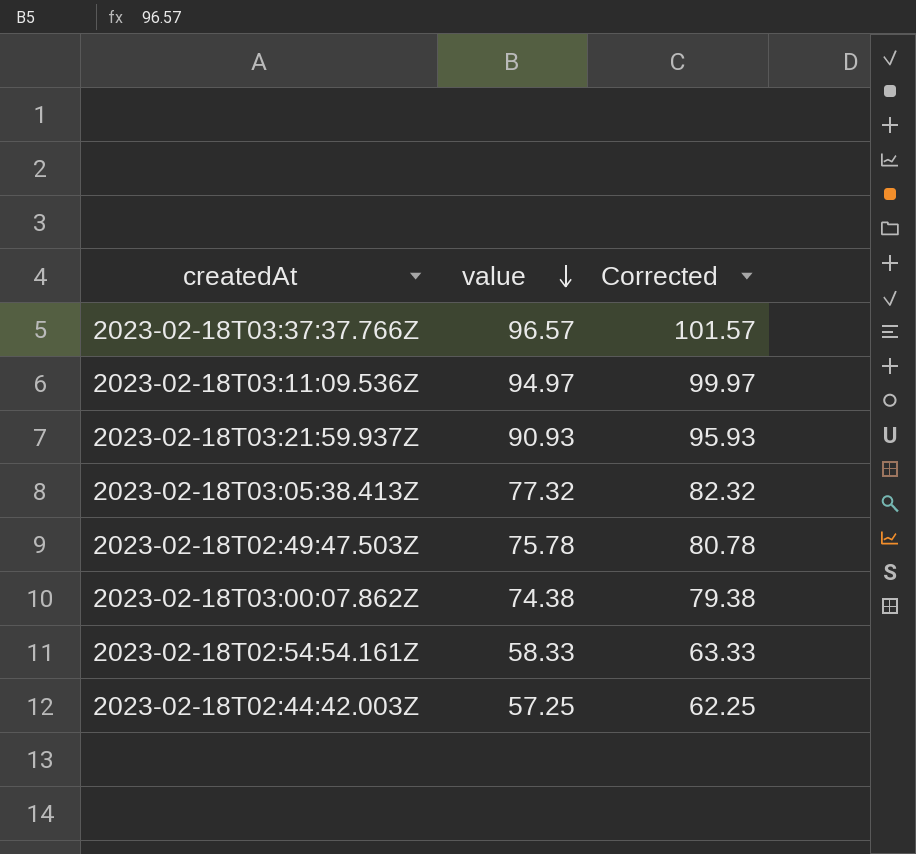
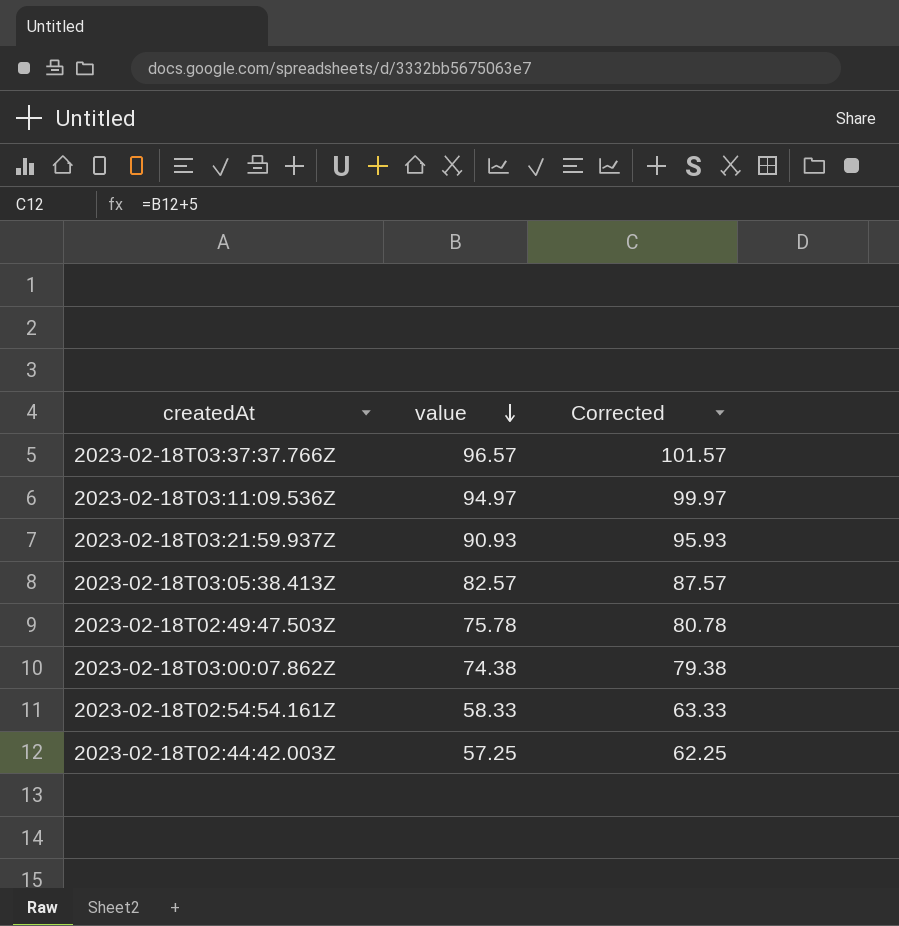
2023-02-18T03:05:38.413Z | value: 77.32 -> 82.57
2023-02-18T03:05:38.413Z | Corrected: 82.32 -> 87.57

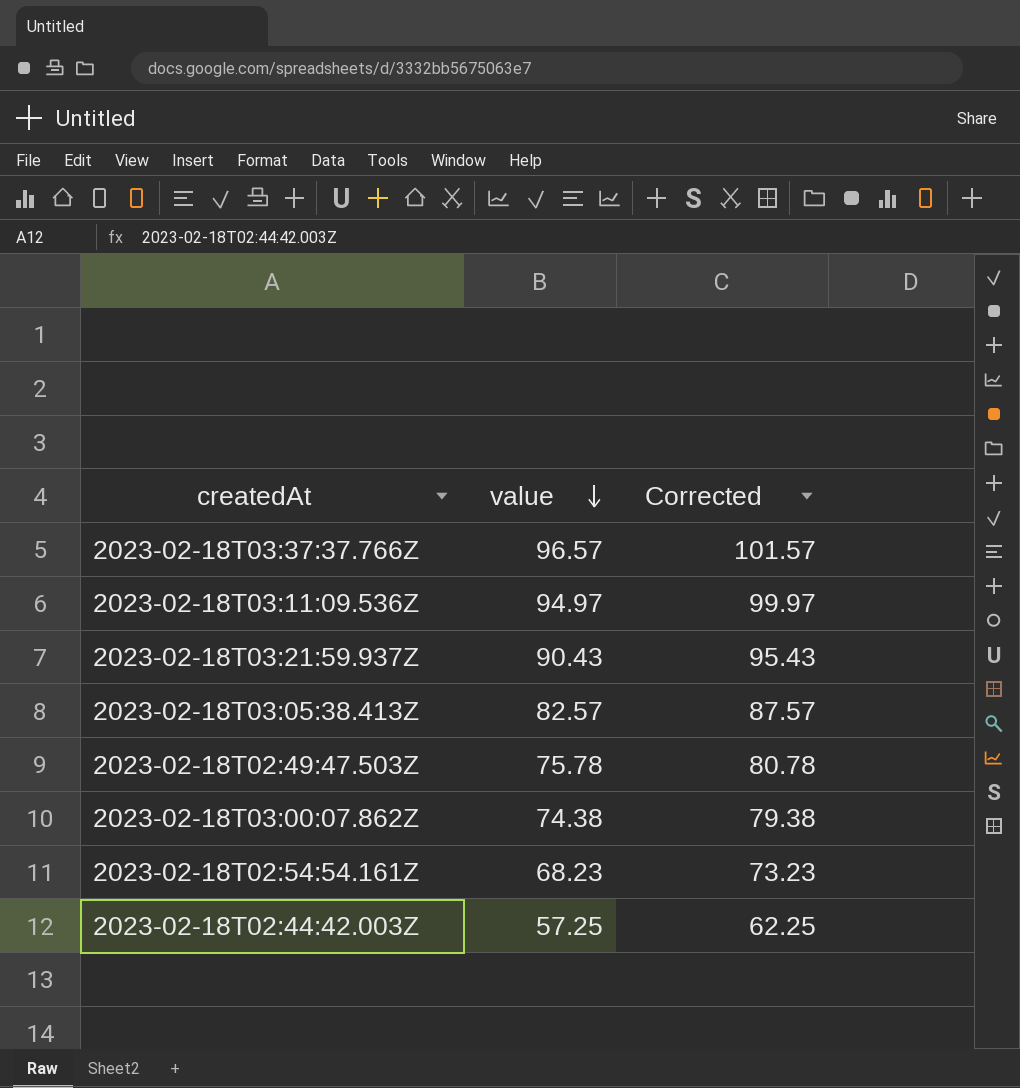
2023-02-18T03:21:59.937Z | value: 90.93 -> 90.43
2023-02-18T03:21:59.937Z | Corrected: 95.93 -> 95.43
2023-02-18T02:54:54.161Z | value: 58.33 -> 68.23
2023-02-18T02:54:54.161Z | Corrected: 63.33 -> 73.23

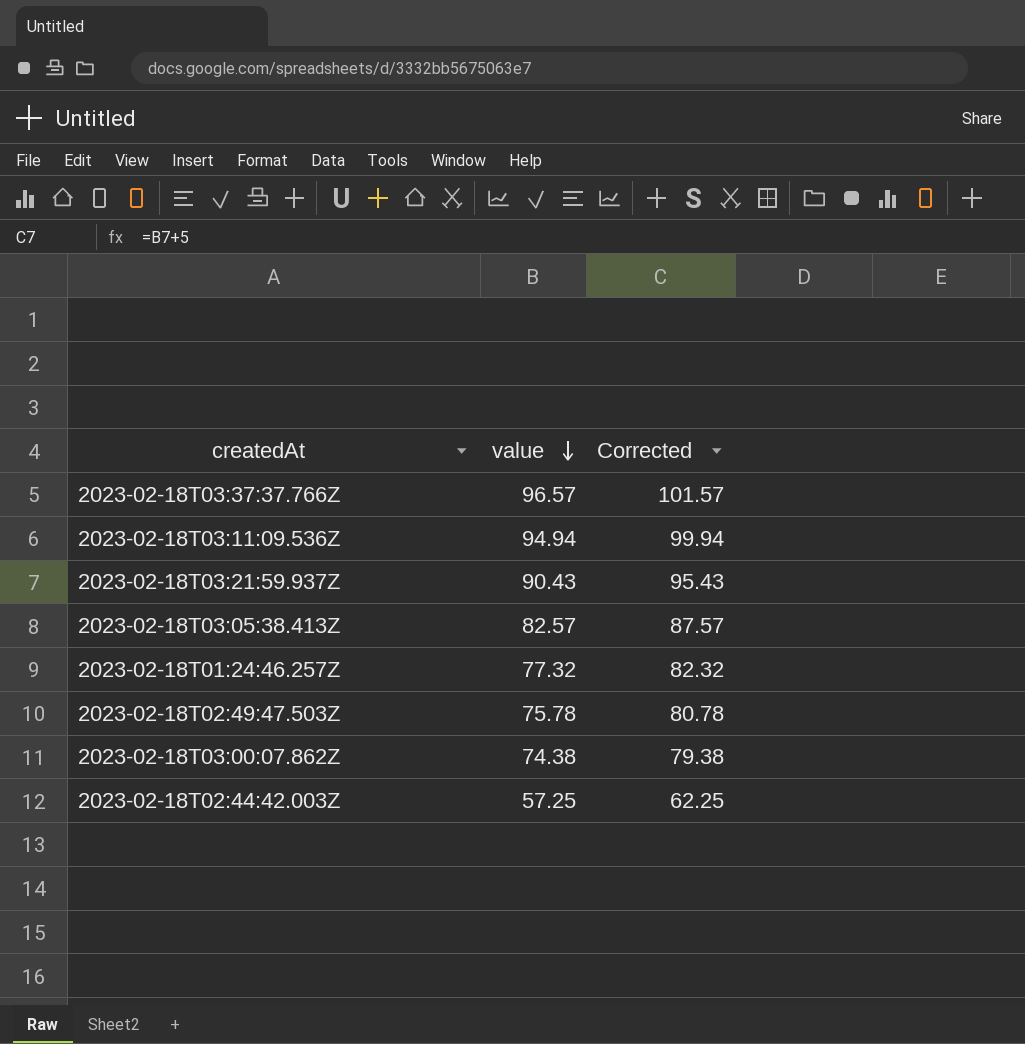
row 2023-02-18T02:54:54.161Z: 68.23 | 73.23 -> none
2023-02-18T03:11:09.536Z | value: 94.97 -> 94.94
2023-02-18T03:11:09.536Z | Corrected: 99.97 -> 99.94
row 2023-02-18T01:24:46.257Z: none -> 77.32 | 82.32

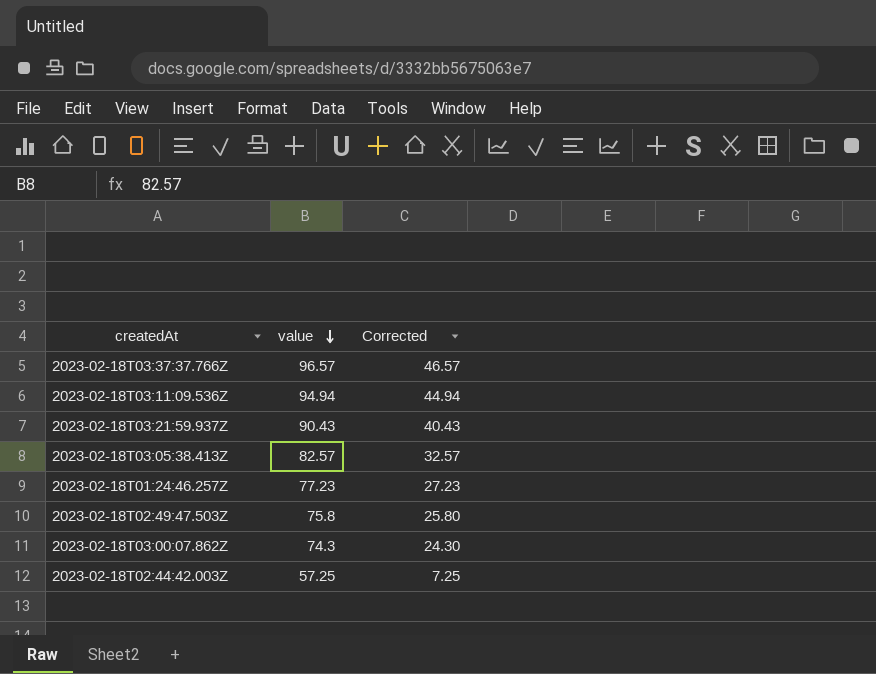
column Corrected | formula: [value] + 5 -> [value] - 50
2023-02-18T01:24:46.257Z | value: 77.32 -> 77.23
2023-02-18T02:49:47.503Z | value: 75.78 -> 75.8
2023-02-18T03:00:07.862Z | value: 74.38 -> 74.3

